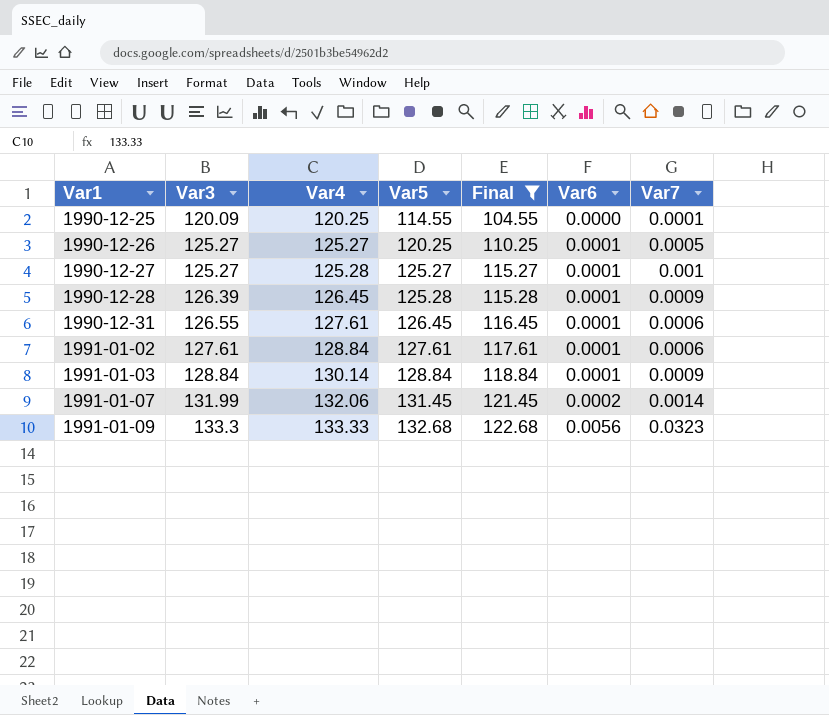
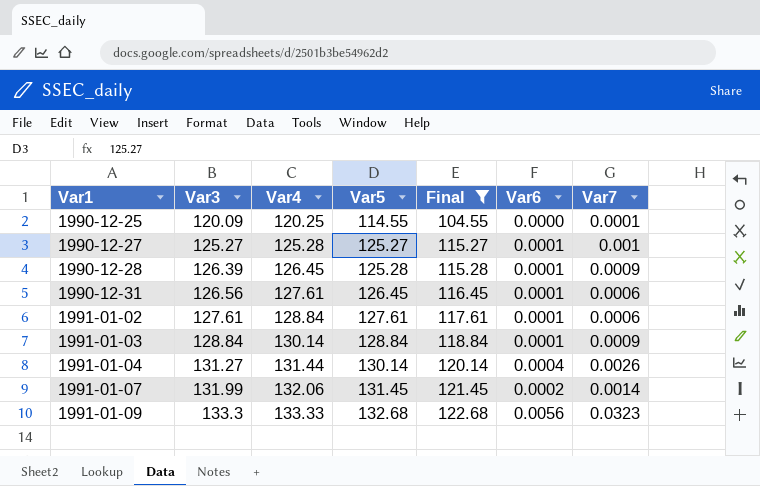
row 1990-12-26: 125.27 | 125.27 | 120.25 | 110.25 | 0.0001 | 0.0005 -> none
1990-12-31 | Var3: 126.55 -> 126.56
row 1991-01-04: none -> 131.27 | 131.44 | 130.14 | 120.14 | 0.0004 | 0.0026

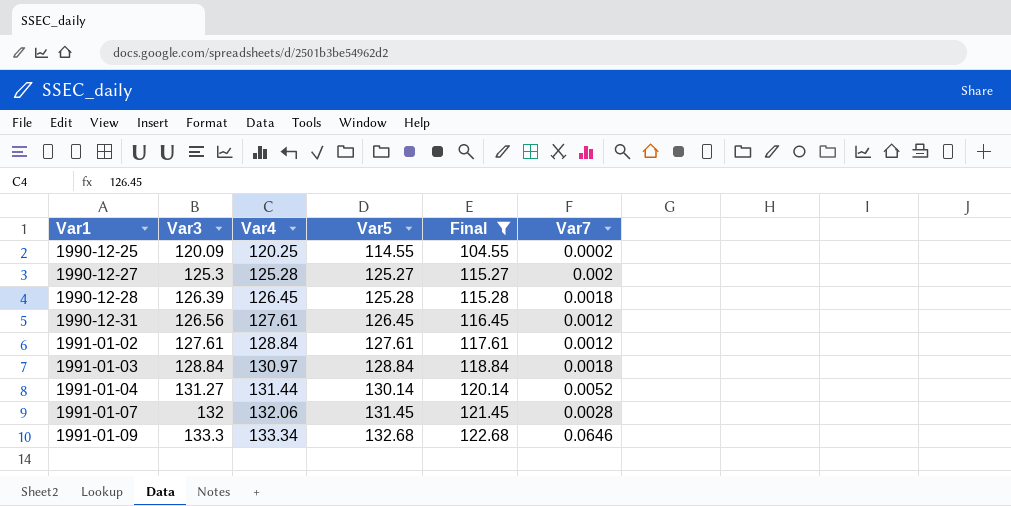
column Var6 | position: 6 -> none
1990-12-25 | Var7: 0.0001 -> 0.0002
1990-12-27 | Var3: 125.27 -> 125.3
1990-12-27 | Var7: 0.001 -> 0.002
1990-12-28 | Var7: 0.0009 -> 0.0018
1990-12-31 | Var7: 0.0006 -> 0.0012
1991-01-02 | Var7: 0.0006 -> 0.0012
1991-01-03 | Var4: 130.14 -> 130.97
1991-01-03 | Var7: 0.0009 -> 0.0018
1991-01-04 | Var7: 0.0026 -> 0.0052
1991-01-07 | Var3: 131.99 -> 132
1991-01-07 | Var7: 0.0014 -> 0.0028
1991-01-09 | Var4: 133.33 -> 133.34
1991-01-09 | Var7: 0.0323 -> 0.0646

